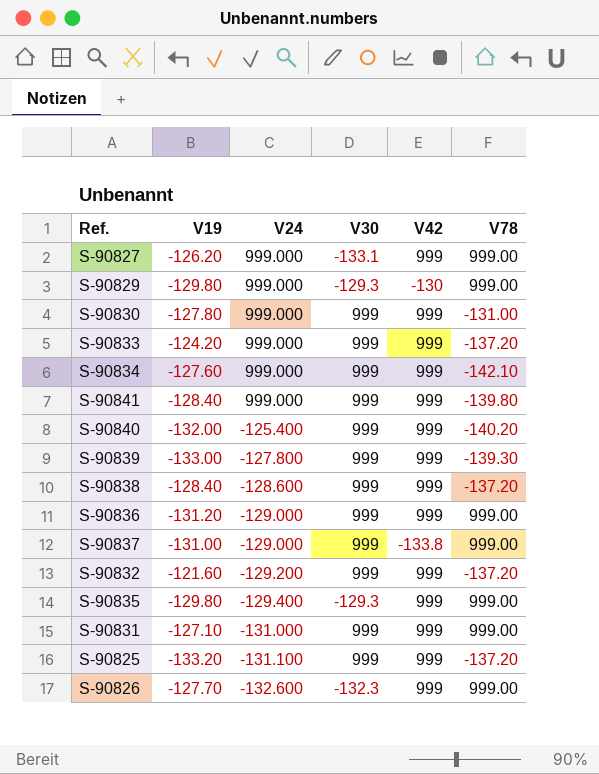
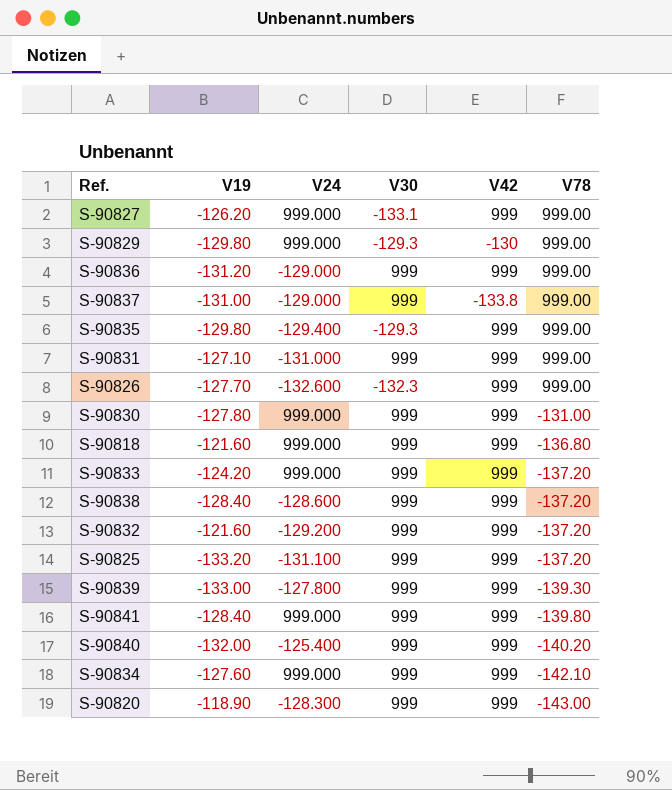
row order: V24 descending -> V78 descending
row S-90818: none -> -121.60 | 999.000 | 999 | 999 | -136.80
row S-90820: none -> -118.90 | -128.300 | 999 | 999 | -143.00

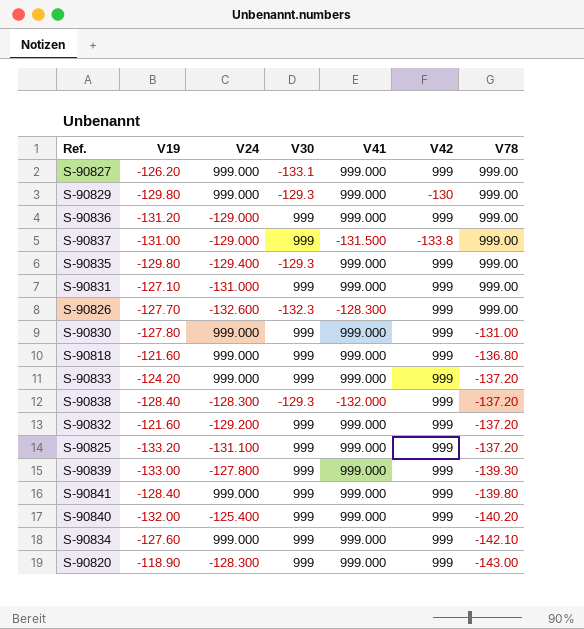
column V41 | position: none -> 5
S-90838 | V24: -128.600 -> -128.300
S-90838 | V30: 999 -> -129.3

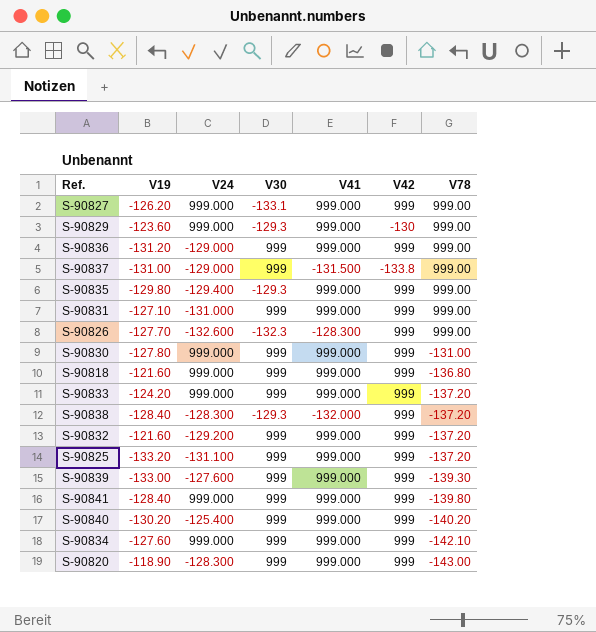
S-90829 | V19: -129.80 -> -123.60
S-90839 | V24: -127.800 -> -127.600
S-90840 | V19: -132.00 -> -130.20

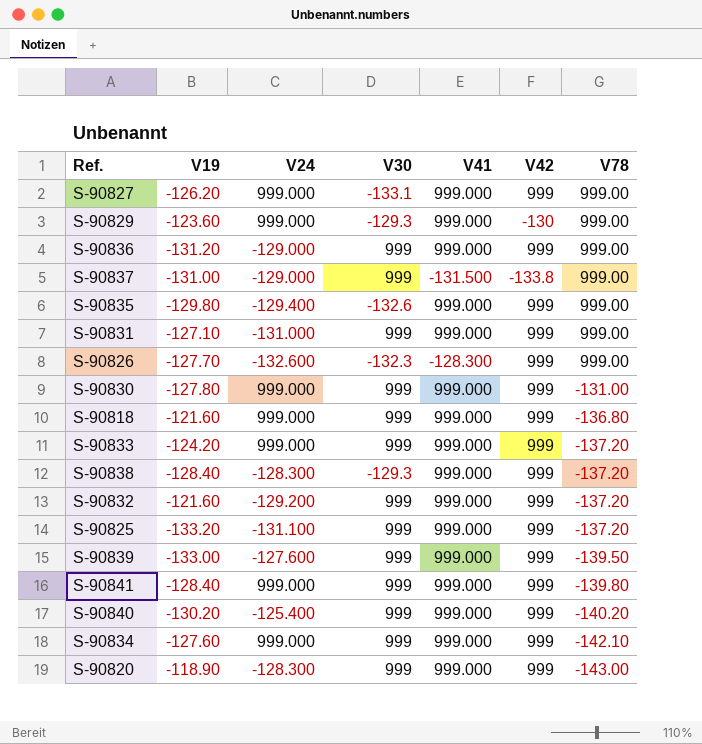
S-90835 | V30: -129.3 -> -132.6
S-90838 | V41: -132.000 -> 999.000
S-90839 | V78: -139.30 -> -139.50

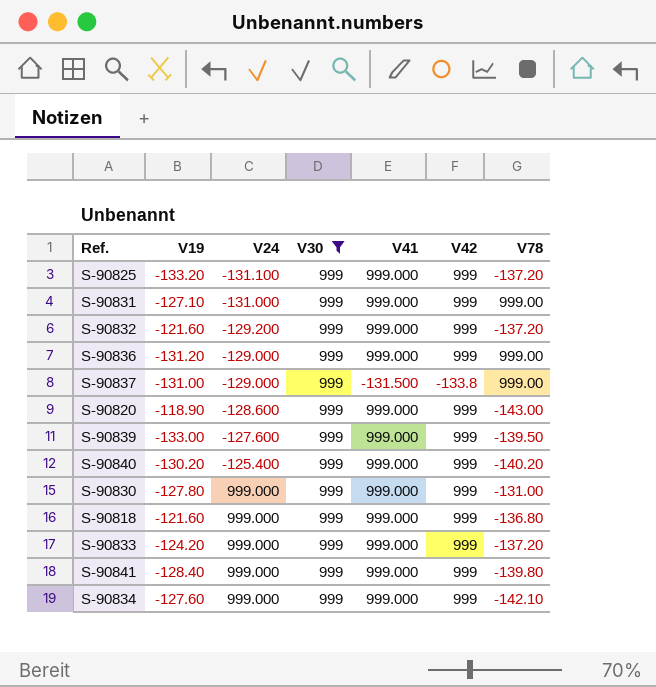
filter: none -> V30 = 999
row order: V78 descending -> V24 ascending
S-90820 | V24: -128.300 -> -128.600

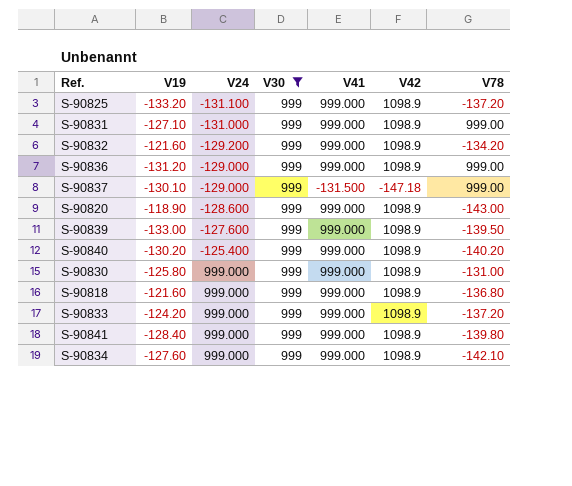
S-90825 | V42: 999 -> 1098.9
S-90831 | V42: 999 -> 1098.9
S-90832 | V42: 999 -> 1098.9
S-90832 | V78: -137.20 -> -134.20
S-90836 | V42: 999 -> 1098.9
S-90837 | V19: -131.00 -> -130.10
S-90837 | V42: -133.8 -> -147.18
S-90820 | V42: 999 -> 1098.9
S-90839 | V42: 999 -> 1098.9
S-90840 | V42: 999 -> 1098.9
S-90830 | V19: -127.80 -> -125.80
S-90830 | V42: 999 -> 1098.9
S-90818 | V42: 999 -> 1098.9
S-90833 | V42: 999 -> 1098.9
S-90841 | V42: 999 -> 1098.9
S-90834 | V42: 999 -> 1098.9

